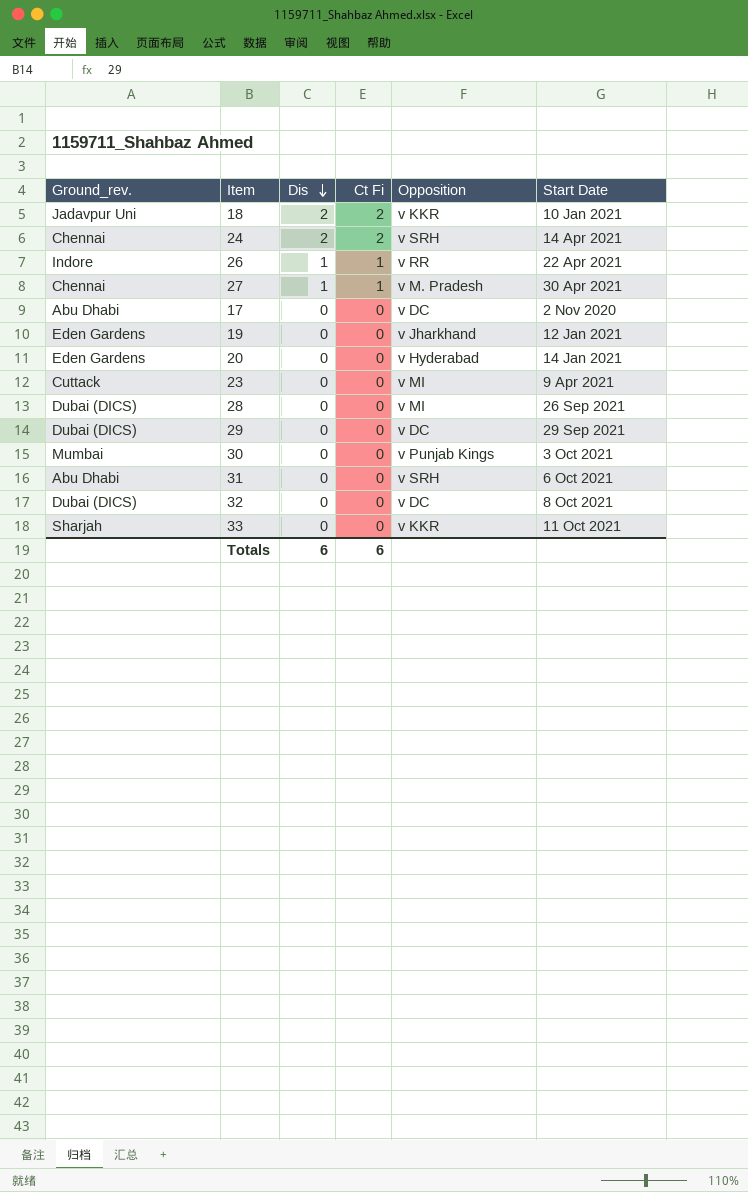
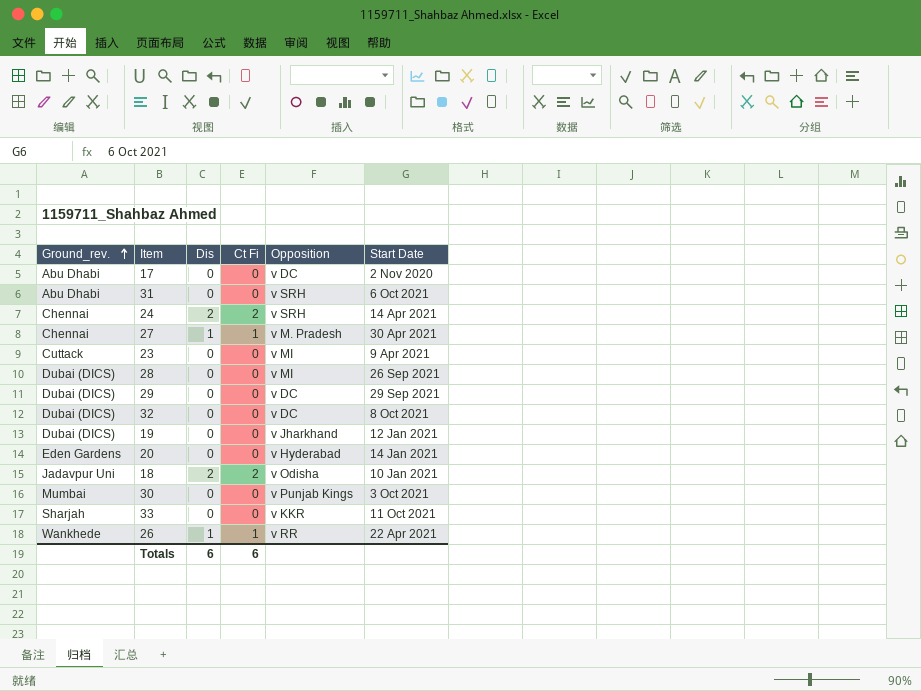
row order: Dis descending -> Ground_rev. ascending
19 | Ground_rev.: Eden Gardens -> Dubai (DICS)
18 | Opposition: v KKR -> v Odisha
26 | Ground_rev.: Indore -> Wankhede

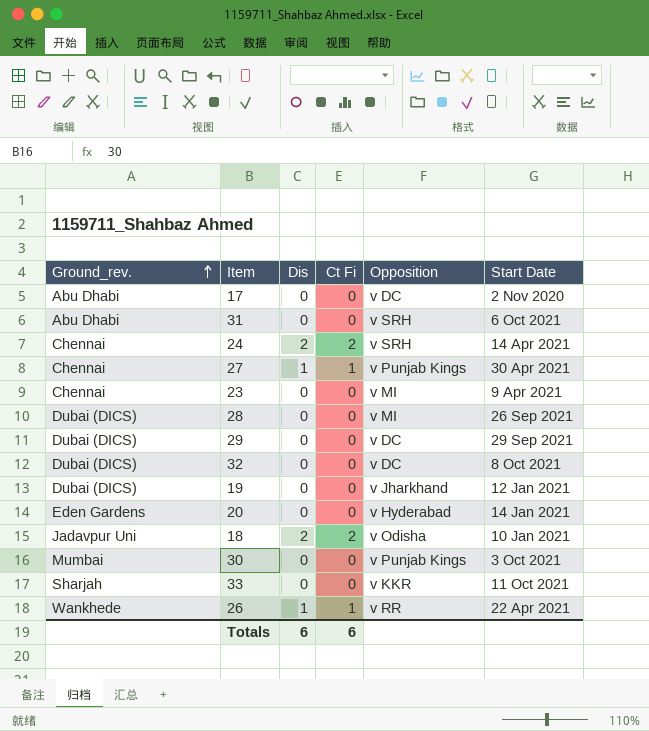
27 | Opposition: v M. Pradesh -> v Punjab Kings
23 | Ground_rev.: Cuttack -> Chennai

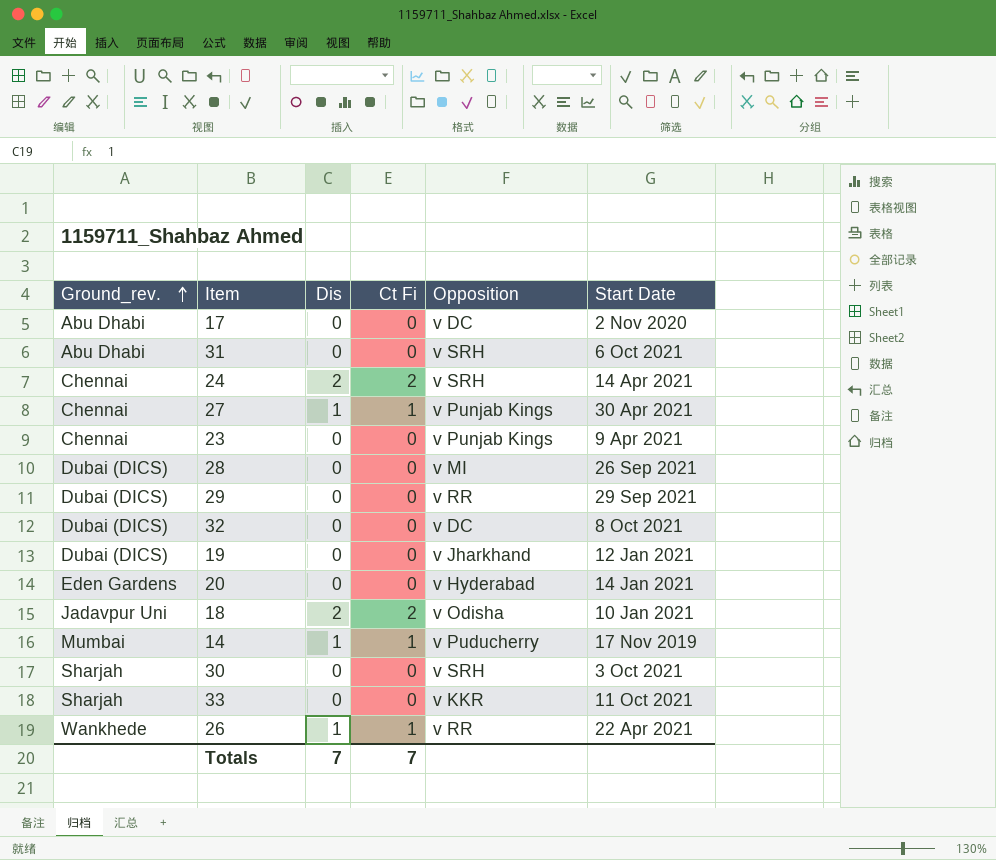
23 | Opposition: v MI -> v Punjab Kings
29 | Opposition: v DC -> v RR
row 14: none -> Mumbai | 1 | 1 | v Puducherry | 17 Nov 2019
30 | Ground_rev.: Mumbai -> Sharjah
30 | Opposition: v Punjab Kings -> v SRH
Totals | Dis: 6 -> 7
Totals | Ct Fi: 6 -> 7

